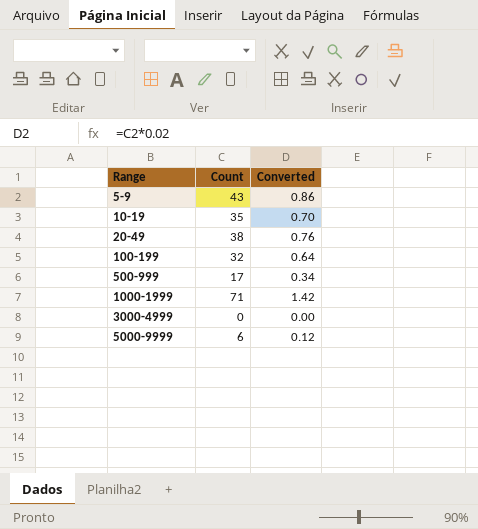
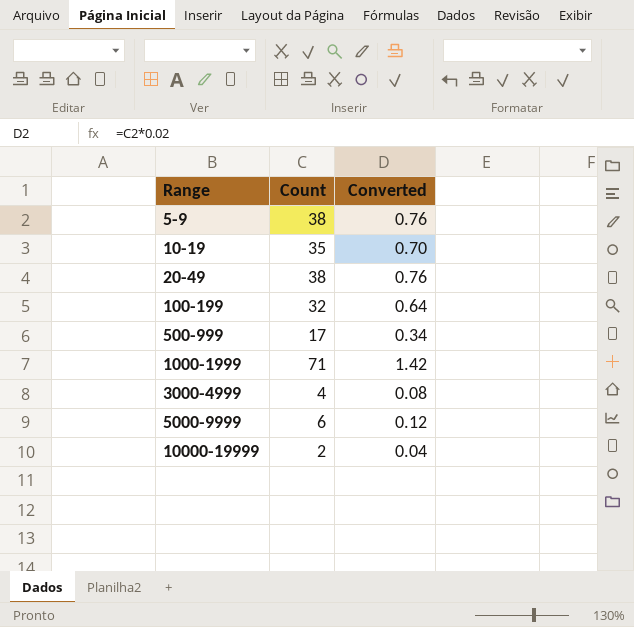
5-9 | Count: 43 -> 38
5-9 | Converted: 0.86 -> 0.76
3000-4999 | Count: 0 -> 4
3000-4999 | Converted: 0.00 -> 0.08
row 10000-19999: none -> 2 | 0.04

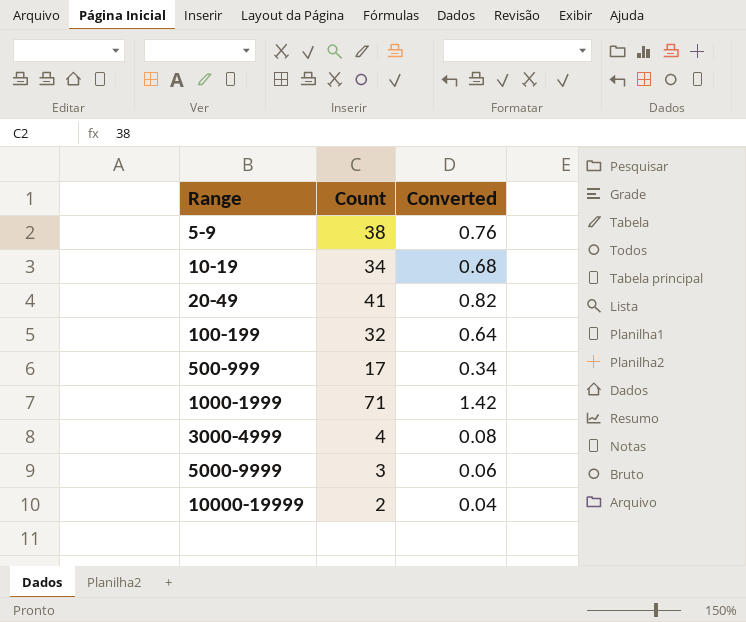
10-19 | Count: 35 -> 34
10-19 | Converted: 0.70 -> 0.68
20-49 | Count: 38 -> 41
20-49 | Converted: 0.76 -> 0.82
5000-9999 | Count: 6 -> 3
5000-9999 | Converted: 0.12 -> 0.06

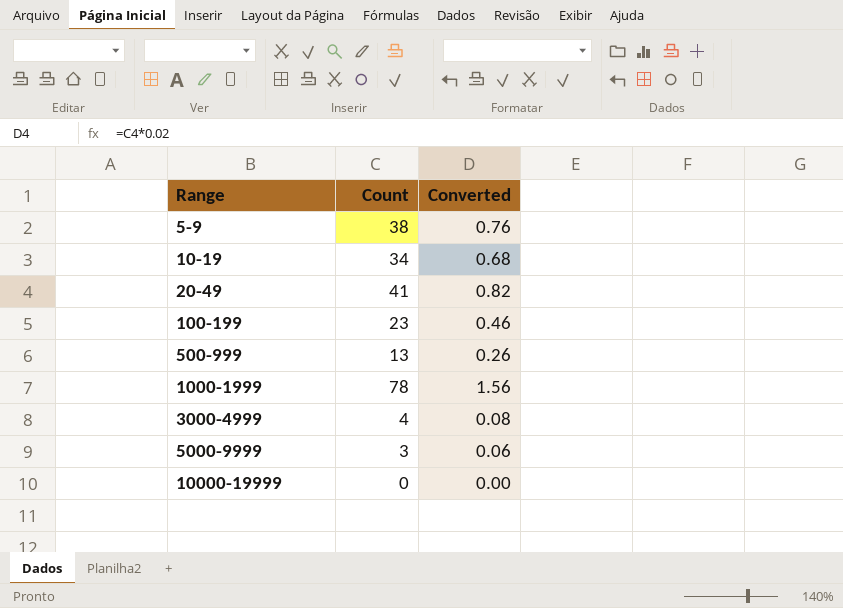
100-199 | Count: 32 -> 23
100-199 | Converted: 0.64 -> 0.46
500-999 | Count: 17 -> 13
500-999 | Converted: 0.34 -> 0.26
1000-1999 | Count: 71 -> 78
1000-1999 | Converted: 1.42 -> 1.56
10000-19999 | Count: 2 -> 0
10000-19999 | Converted: 0.04 -> 0.00

